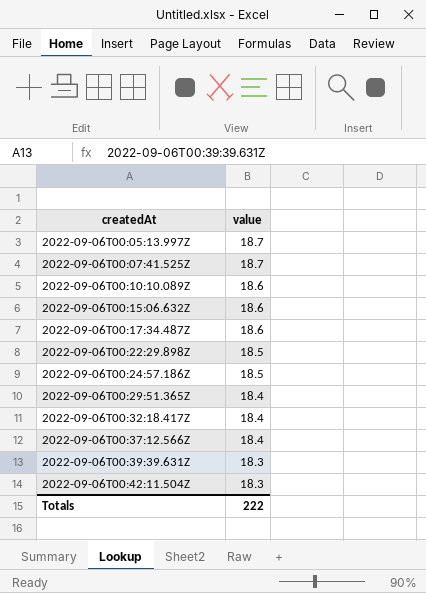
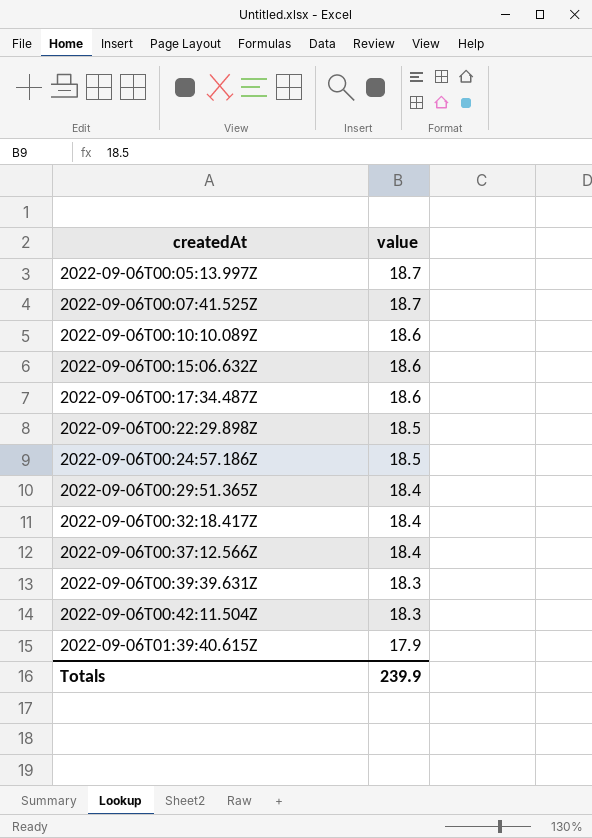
row 2022-09-06T01:39:40.615Z: none -> 17.9
Totals | value: 222 -> 239.9

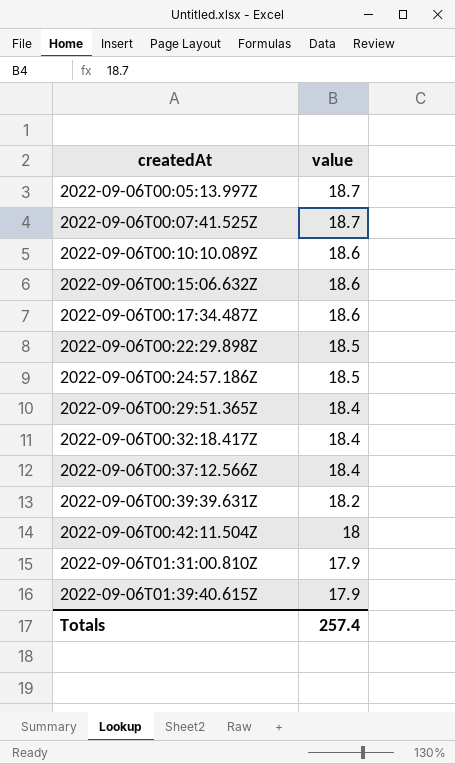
2022-09-06T00:39:39.631Z | value: 18.3 -> 18.2
2022-09-06T00:42:11.504Z | value: 18.3 -> 18
row 2022-09-06T01:31:00.810Z: none -> 17.9
Totals | value: 239.9 -> 257.4

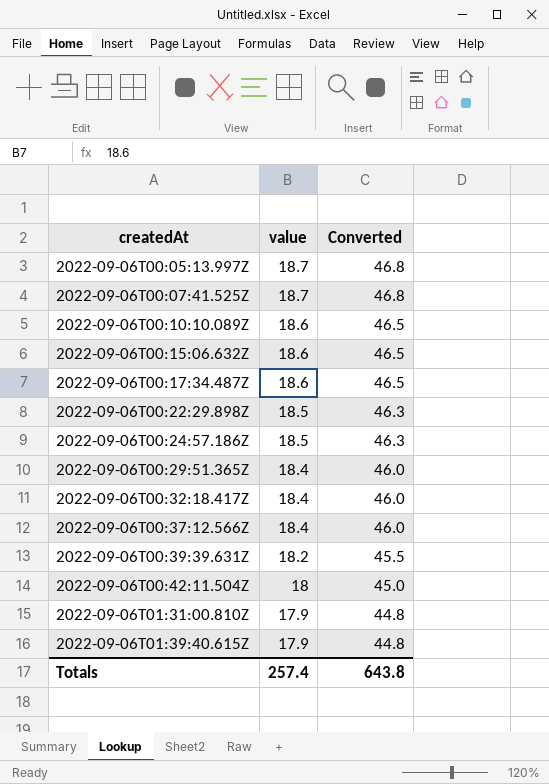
column Converted | formula: none -> [value] * 2.5

